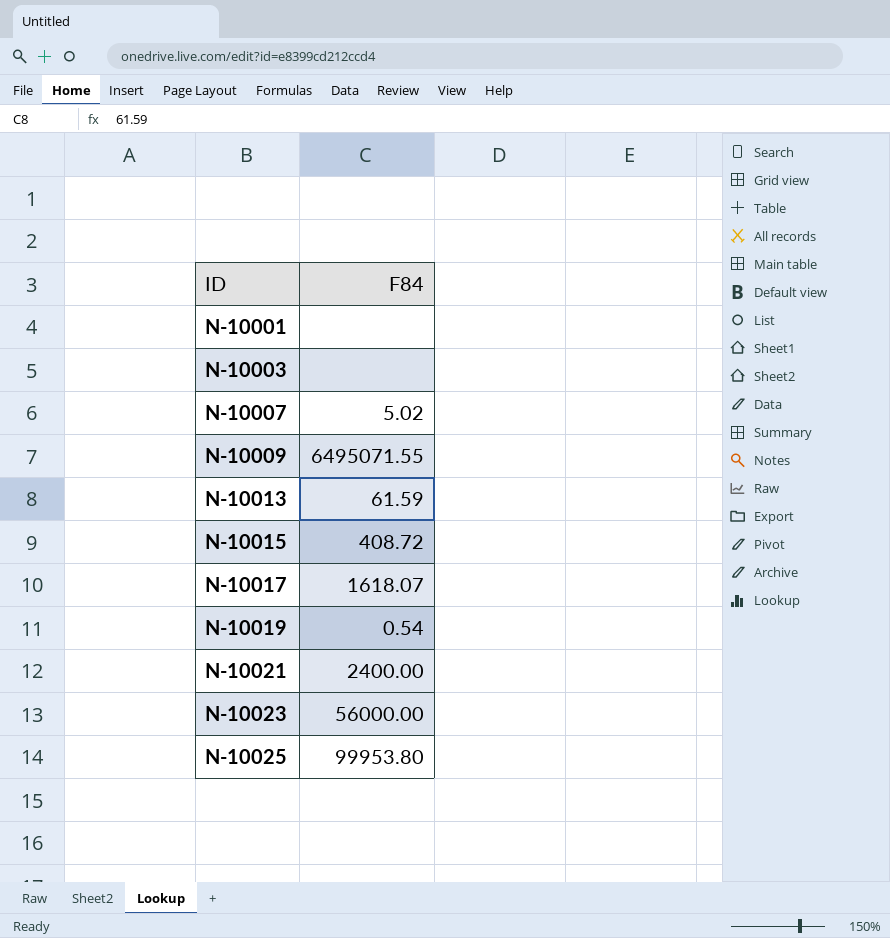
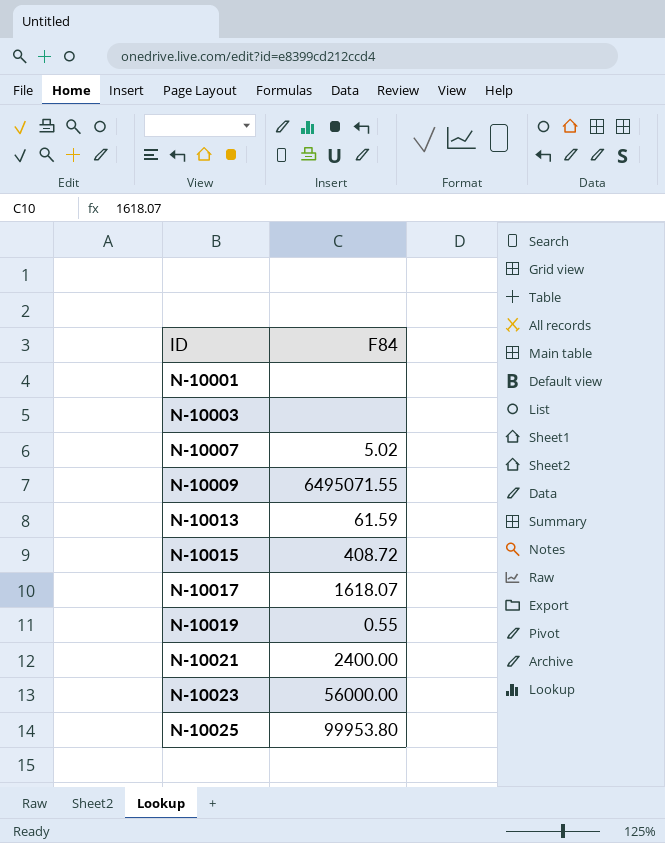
N-10019 | F84: 0.54 -> 0.55

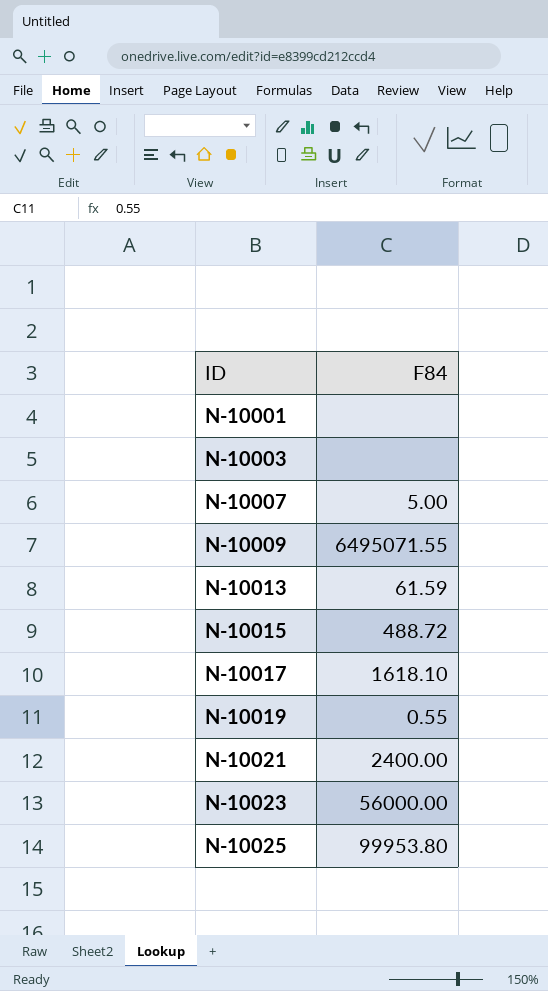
N-10007 | F84: 5.02 -> 5.00
N-10015 | F84: 408.72 -> 488.72
N-10017 | F84: 1618.07 -> 1618.10

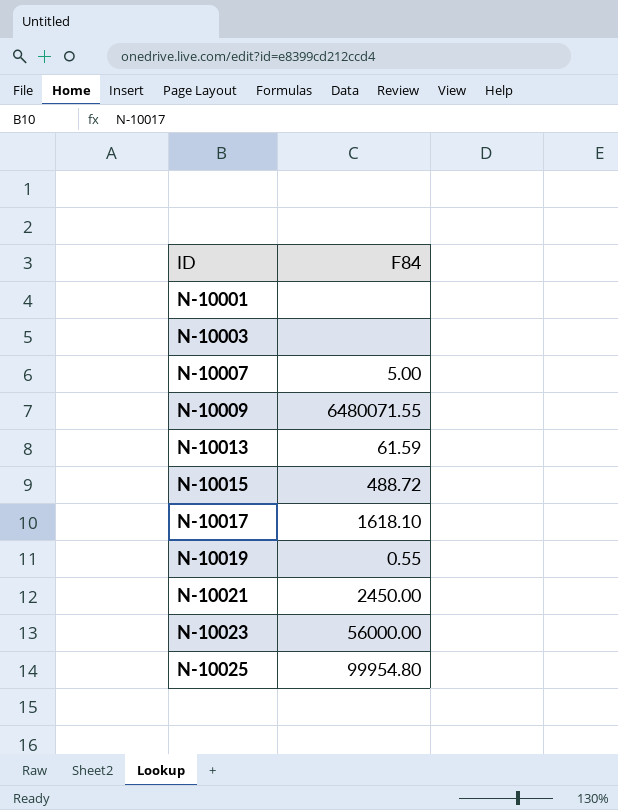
N-10009 | F84: 6495071.55 -> 6480071.55
N-10021 | F84: 2400.00 -> 2450.00
N-10025 | F84: 99953.80 -> 99954.80

